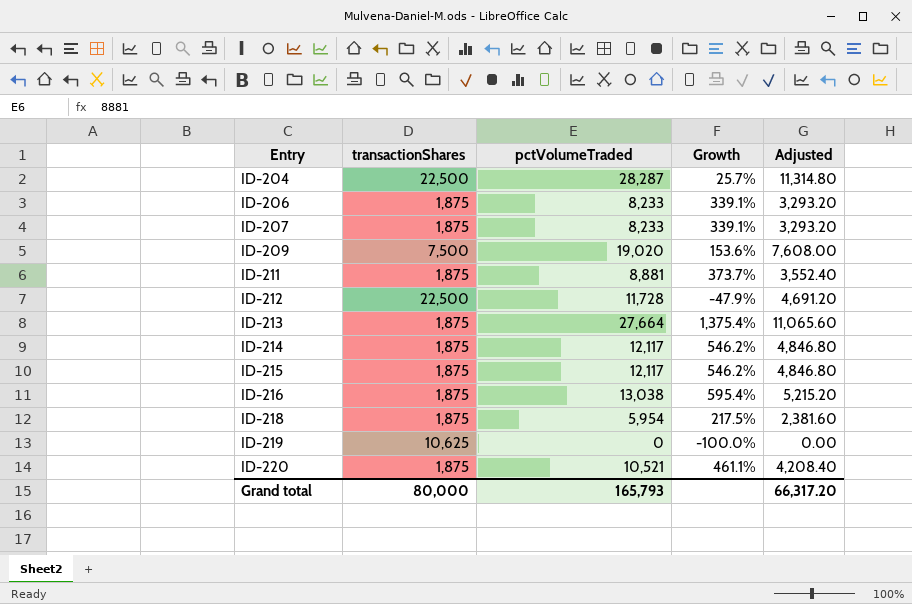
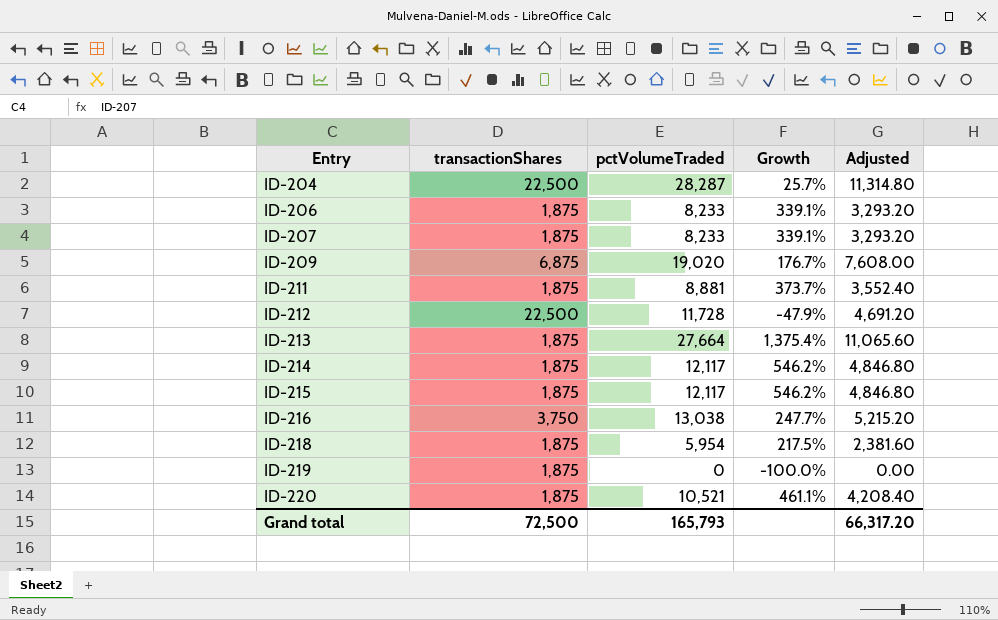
ID-209 | transactionShares: 7,500 -> 6,875
ID-209 | Growth: 153.6% -> 176.7%
ID-216 | transactionShares: 1,875 -> 3,750
ID-216 | Growth: 595.4% -> 247.7%
ID-219 | transactionShares: 10,625 -> 1,875
Grand total | transactionShares: 80,000 -> 72,500

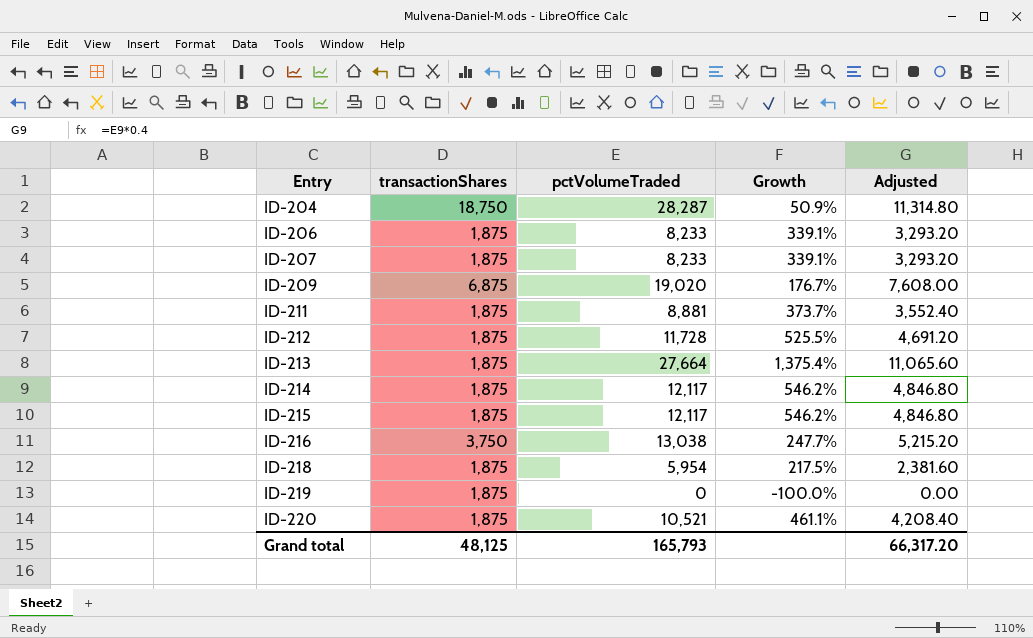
ID-204 | transactionShares: 22,500 -> 18,750
ID-204 | Growth: 25.7% -> 50.9%
ID-212 | transactionShares: 22,500 -> 1,875
ID-212 | Growth: -47.9% -> 525.5%
Grand total | transactionShares: 72,500 -> 48,125

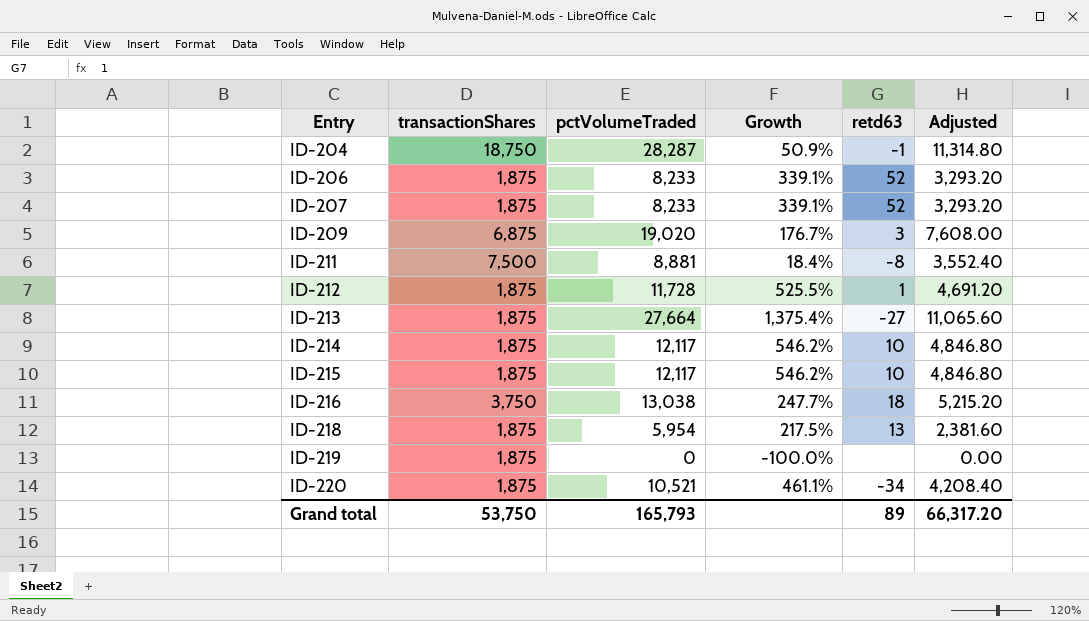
column retd63 | position: none -> 5
ID-211 | transactionShares: 1,875 -> 7,500
ID-211 | Growth: 373.7% -> 18.4%
Grand total | transactionShares: 48,125 -> 53,750

